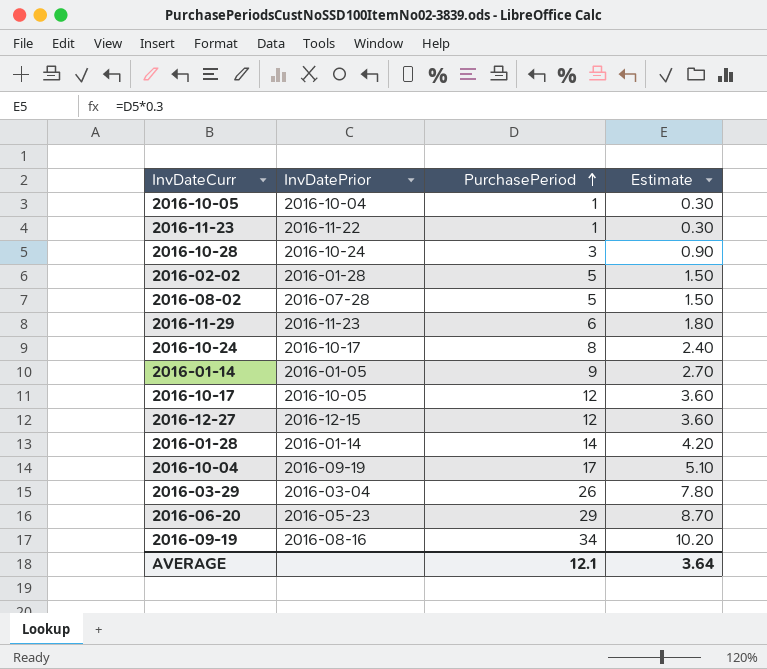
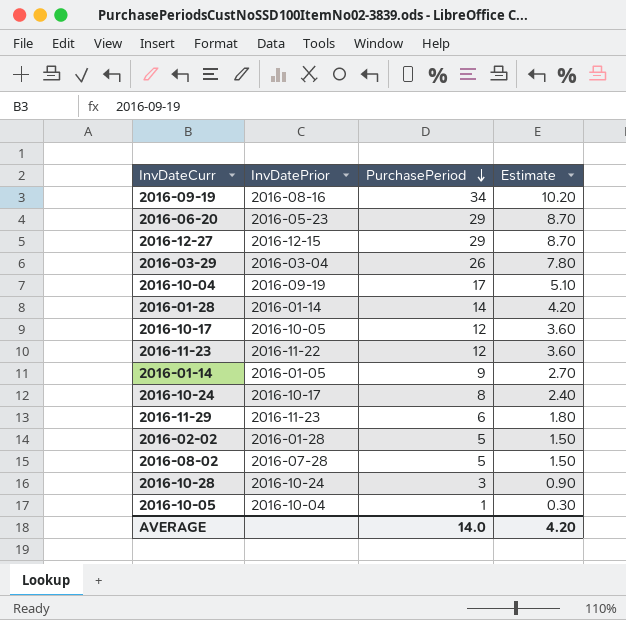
row order: PurchasePeriod ascending -> PurchasePeriod descending
2016-12-27 | PurchasePeriod: 12 -> 29
2016-12-27 | Estimate: 3.60 -> 8.70
2016-11-23 | PurchasePeriod: 1 -> 12
2016-11-23 | Estimate: 0.30 -> 3.60
AVERAGE | PurchasePeriod: 12.1 -> 14.0
AVERAGE | Estimate: 3.64 -> 4.20

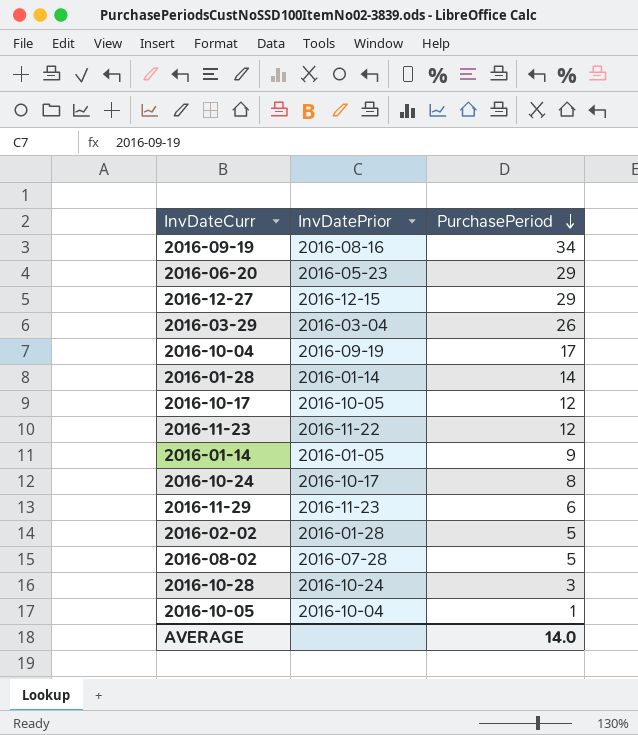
column Estimate | formula: [PurchasePeriod] * 0.3 -> none

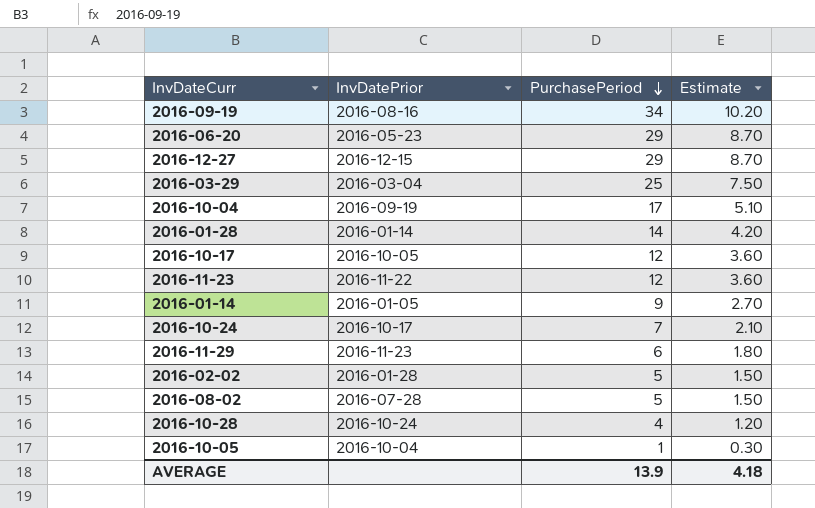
column Estimate | formula: none -> [PurchasePeriod] * 0.3
2016-03-29 | PurchasePeriod: 26 -> 25
2016-10-24 | PurchasePeriod: 8 -> 7
2016-10-28 | PurchasePeriod: 3 -> 4
AVERAGE | PurchasePeriod: 14.0 -> 13.9

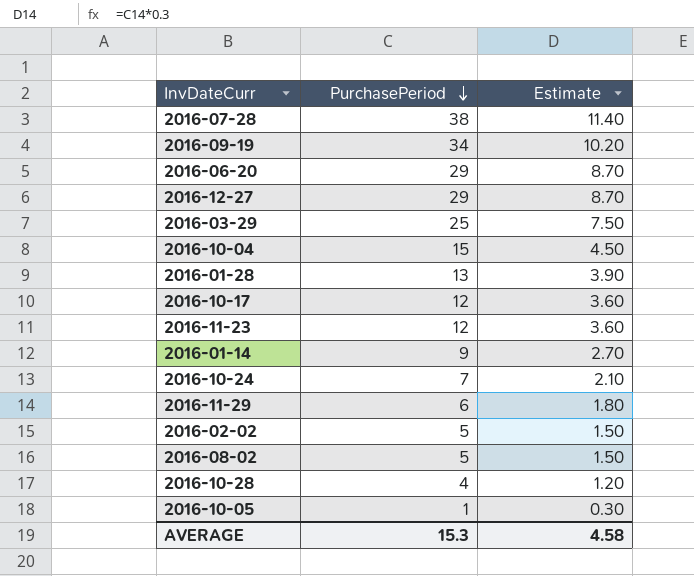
column InvDatePrior | position: 2 -> none
row 2016-07-28: none -> 38 | 11.40
2016-10-04 | PurchasePeriod: 17 -> 15
2016-10-04 | Estimate: 5.10 -> 4.50
2016-01-28 | PurchasePeriod: 14 -> 13
2016-01-28 | Estimate: 4.20 -> 3.90
AVERAGE | PurchasePeriod: 13.9 -> 15.3
AVERAGE | Estimate: 4.18 -> 4.58

